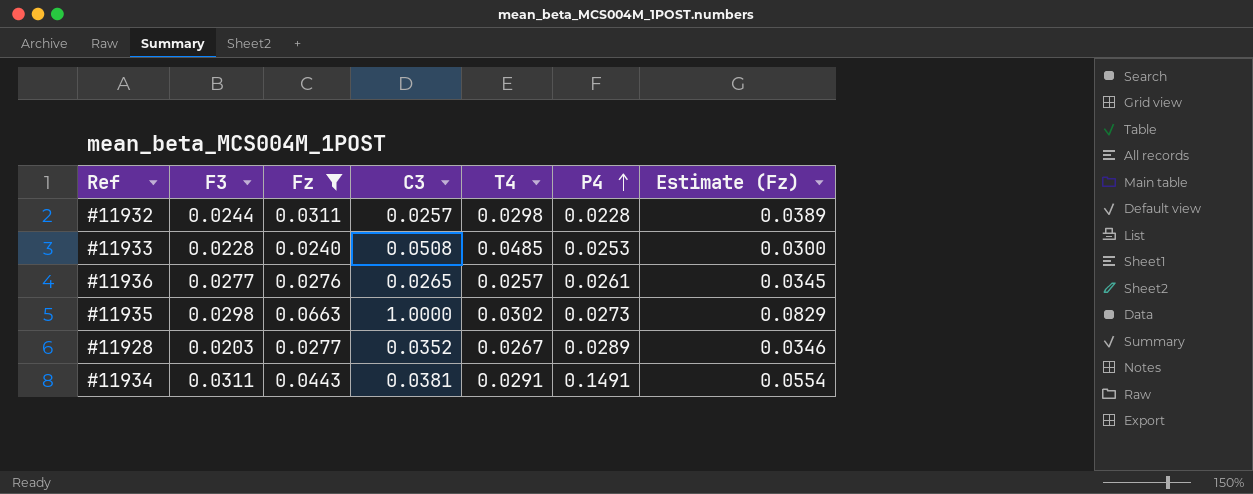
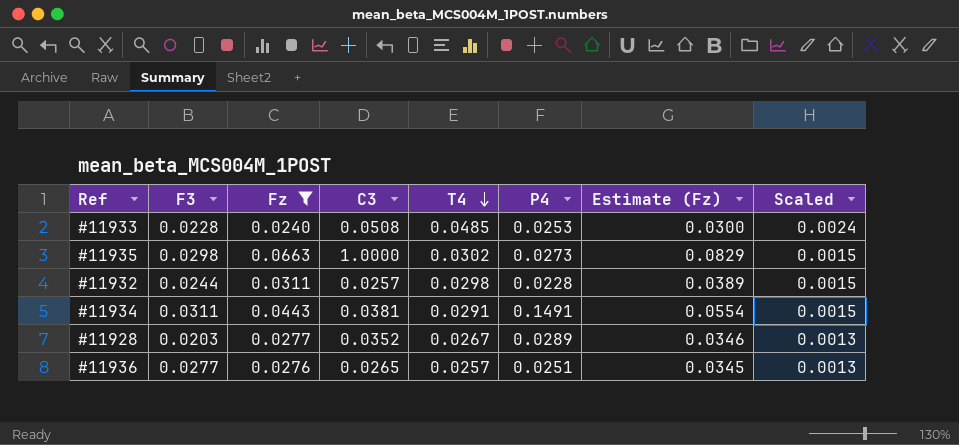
row order: P4 ascending -> T4 descending
column Scaled | formula: none -> [T4] * 0.05
#11936 | P4: 0.0261 -> 0.0251

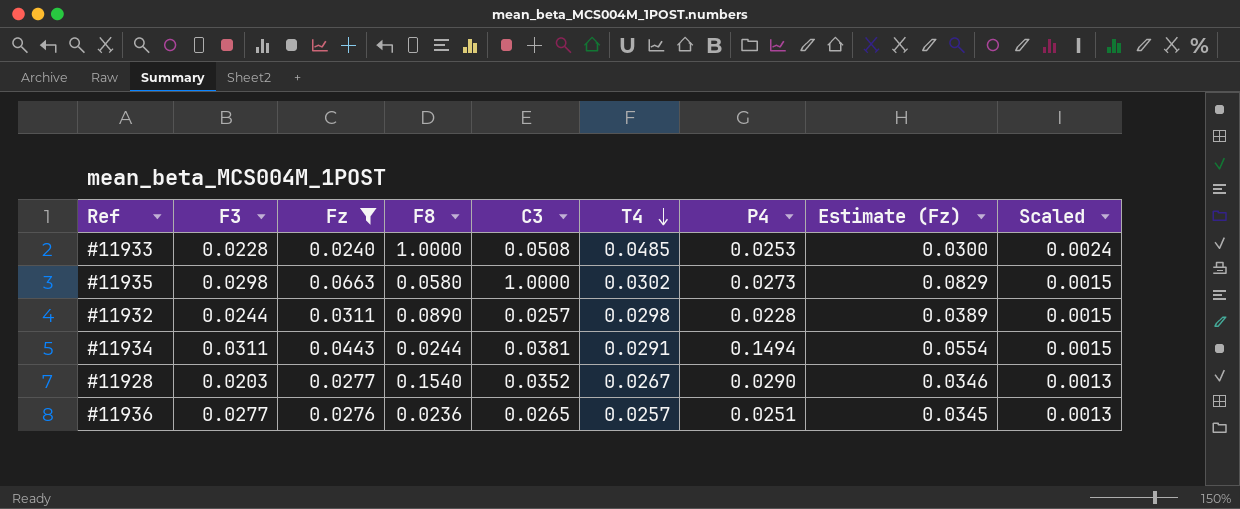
column F8 | position: none -> 4
#11934 | P4: 0.1491 -> 0.1494
#11928 | P4: 0.0289 -> 0.0290

